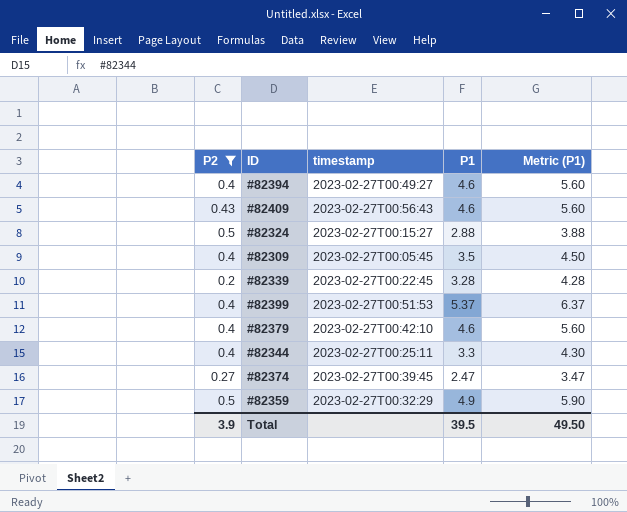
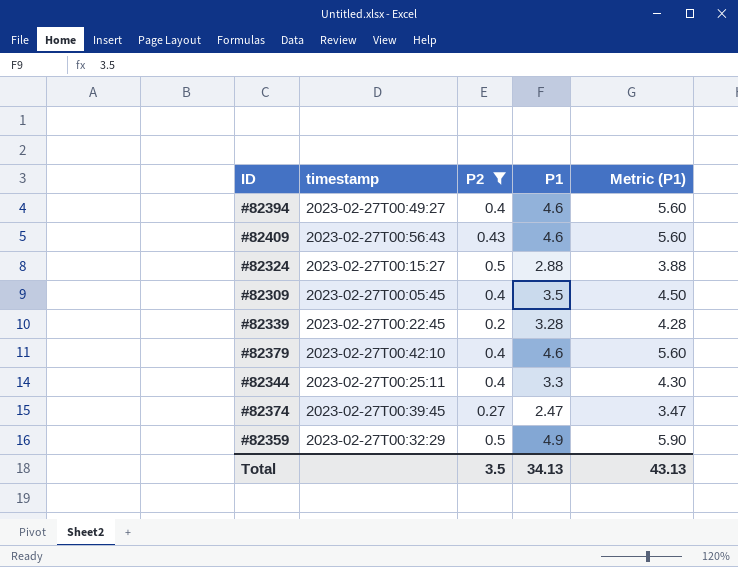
column P2 | position: 1 -> 3
row #82399: 0.4 | 2023-02-27T00:51:53 | 5.37 | 6.37 -> none
Total | P2: 3.9 -> 3.5
Total | P1: 39.5 -> 34.13
Total | Metric (P1): 49.50 -> 43.13

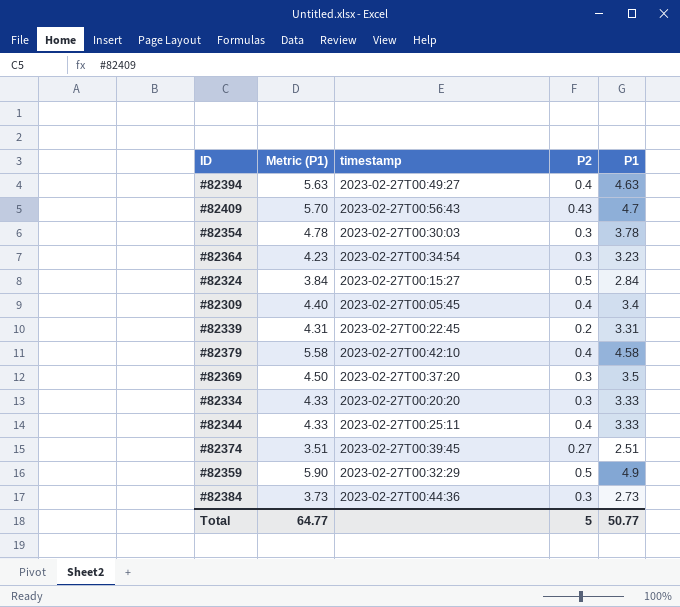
filter: P2 != 0.3 -> none
column Metric (P1) | position: 5 -> 2
#82394 | Metric (P1): 5.60 -> 5.63
#82394 | P1: 4.6 -> 4.63
#82409 | Metric (P1): 5.60 -> 5.70
#82409 | P1: 4.6 -> 4.7
#82324 | Metric (P1): 3.88 -> 3.84
#82324 | P1: 2.88 -> 2.84
#82309 | Metric (P1): 4.50 -> 4.40
#82309 | P1: 3.5 -> 3.4
#82339 | Metric (P1): 4.28 -> 4.31
#82339 | P1: 3.28 -> 3.31
#82379 | Metric (P1): 5.60 -> 5.58
#82379 | P1: 4.6 -> 4.58
#82344 | Metric (P1): 4.30 -> 4.33
#82344 | P1: 3.3 -> 3.33
#82374 | Metric (P1): 3.47 -> 3.51
#82374 | P1: 2.47 -> 2.51
Total | Metric (P1): 43.13 -> 64.77
Total | P2: 3.5 -> 5
Total | P1: 34.13 -> 50.77

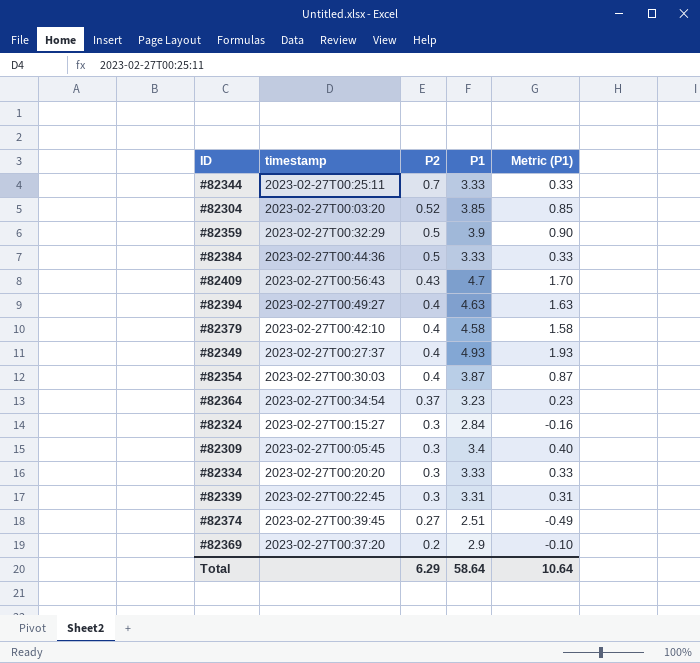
row order: none -> P2 descending
column Metric (P1) | formula: [P1] + 1 -> [P1] - 3
column Metric (P1) | position: 2 -> 5
#82344 | P2: 0.4 -> 0.7
row #82304: none -> 2023-02-27T00:03:20 | 0.52 | 3.85 | 0.85
#82359 | P1: 4.9 -> 3.9
#82384 | P2: 0.3 -> 0.5
#82384 | P1: 2.73 -> 3.33
row #82349: none -> 2023-02-27T00:27:37 | 0.4 | 4.93 | 1.93
#82354 | P2: 0.3 -> 0.4
#82354 | P1: 3.78 -> 3.87
#82364 | P2: 0.3 -> 0.37
#82324 | P2: 0.5 -> 0.3
#82309 | P2: 0.4 -> 0.3
#82339 | P2: 0.2 -> 0.3
#82369 | P2: 0.3 -> 0.2
#82369 | P1: 3.5 -> 2.9
Total | P2: 5 -> 6.29
Total | P1: 50.77 -> 58.64
Total | Metric (P1): 64.77 -> 10.64

